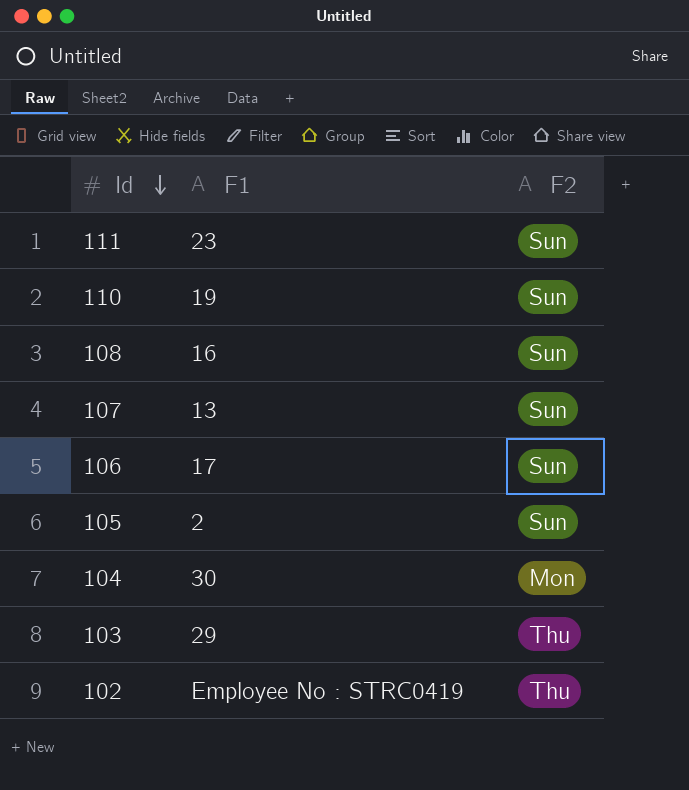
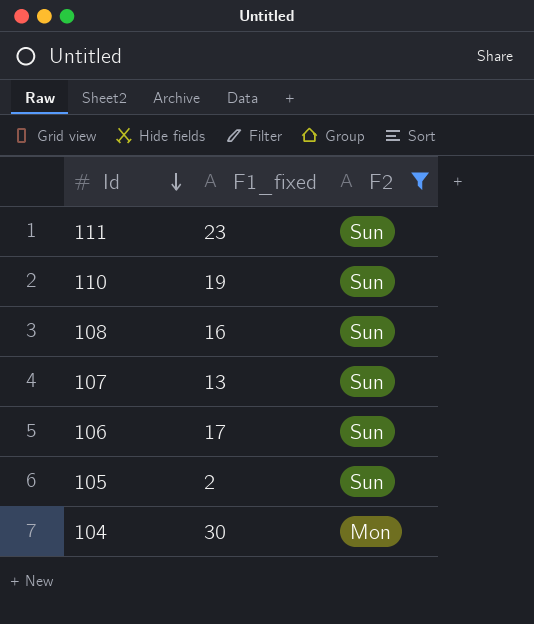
filter: none -> F2 != Thu
column name: F1 -> F1_fixed

